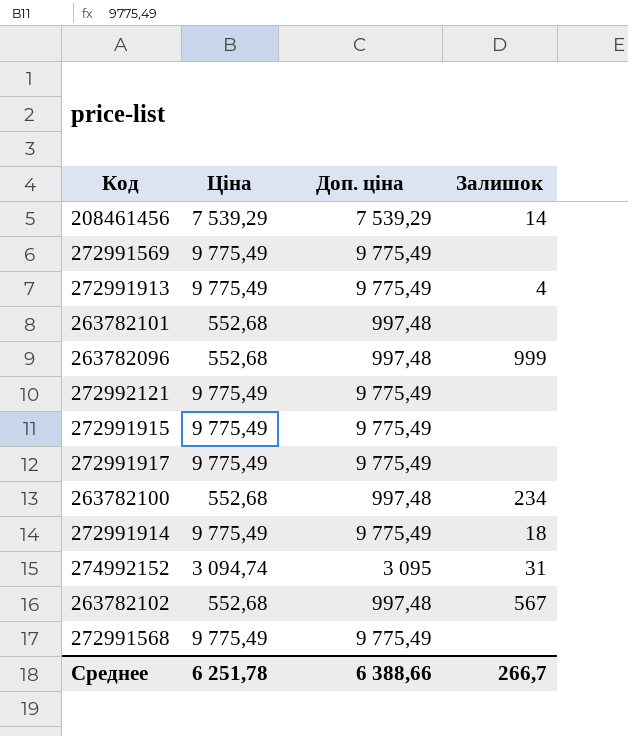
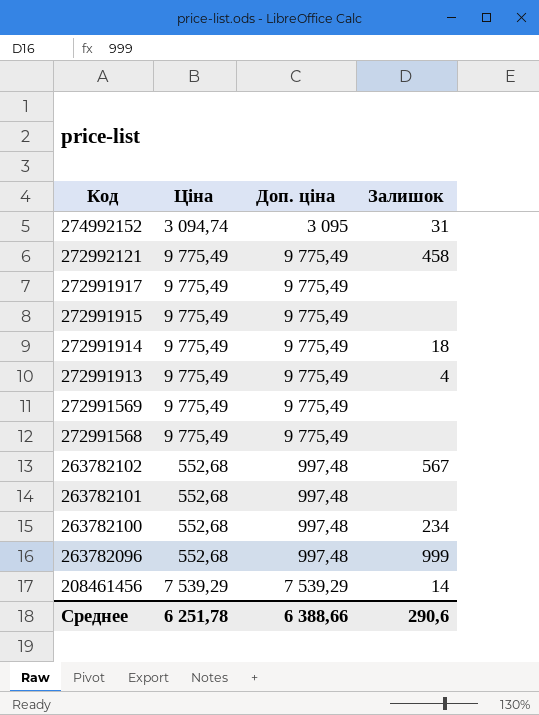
row order: none -> Код descending
272992121 | Залишок: none -> 458
Среднее | Залишок: 266,7 -> 290,6

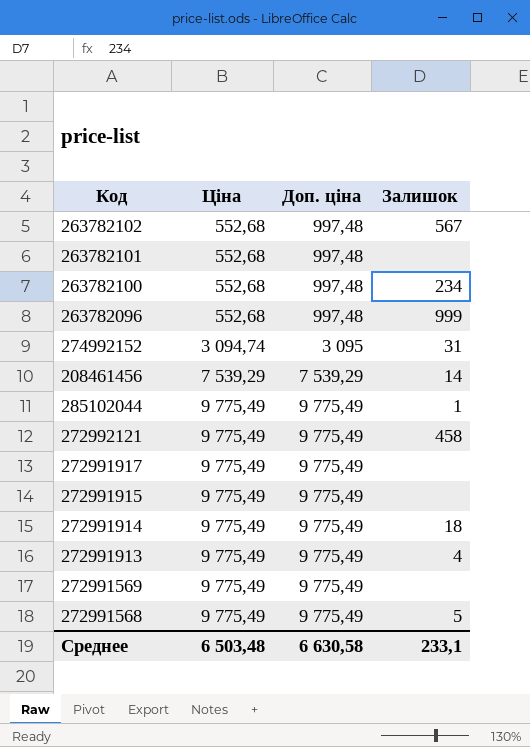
row order: Код descending -> Ціна ascending
row 285102044: none -> 9 775,49 | 9 775,49 | 1
272991568 | Залишок: none -> 5
Среднее | Ціна: 6 251,78 -> 6 503,48
Среднее | Доп. ціна: 6 388,66 -> 6 630,58
Среднее | Залишок: 290,6 -> 233,1

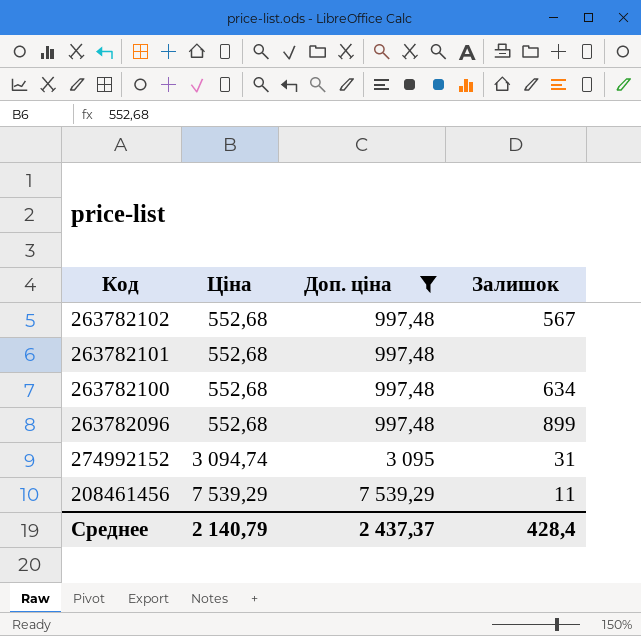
filter: none -> Доп. ціна != 9 775,49
263782100 | Залишок: 234 -> 634
263782096 | Залишок: 999 -> 899
208461456 | Залишок: 14 -> 11
Среднее | Ціна: 6 503,48 -> 2 140,79
Среднее | Доп. ціна: 6 630,58 -> 2 437,37
Среднее | Залишок: 233,1 -> 428,4

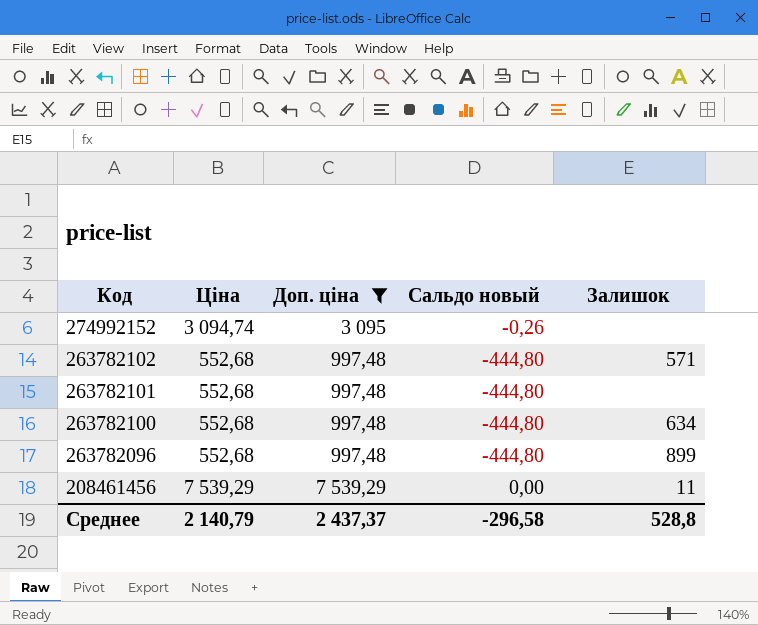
row order: Ціна ascending -> Код descending
column Сальдо новый | formula: none -> [Ціна] - [Доп. ціна]
274992152 | Залишок: 31 -> none
263782102 | Залишок: 567 -> 571
Среднее | Залишок: 428,4 -> 528,8

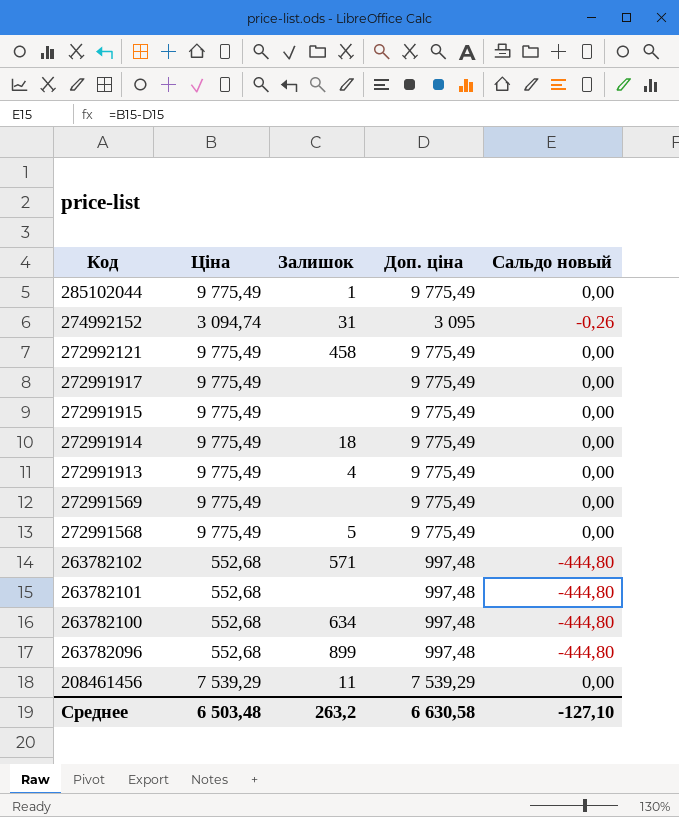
filter: Доп. ціна != 9 775,49 -> none
column Залишок | position: 5 -> 3
274992152 | Залишок: none -> 31
Среднее | Ціна: 2 140,79 -> 6 503,48
Среднее | Залишок: 528,8 -> 263,2
Среднее | Доп. ціна: 2 437,37 -> 6 630,58
Среднее | Сальдо новый: -296,58 -> -127,10

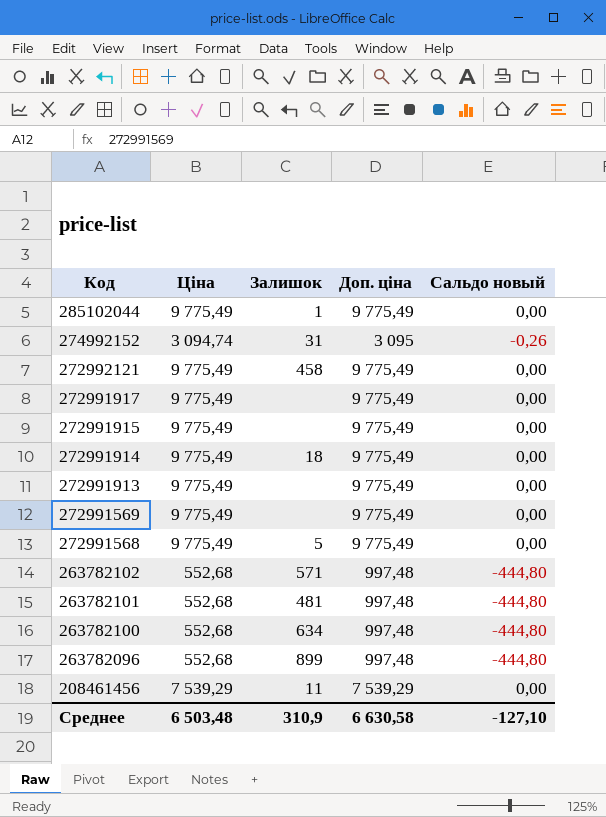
272991913 | Залишок: 4 -> none
263782101 | Залишок: none -> 481
Среднее | Залишок: 263,2 -> 310,9

